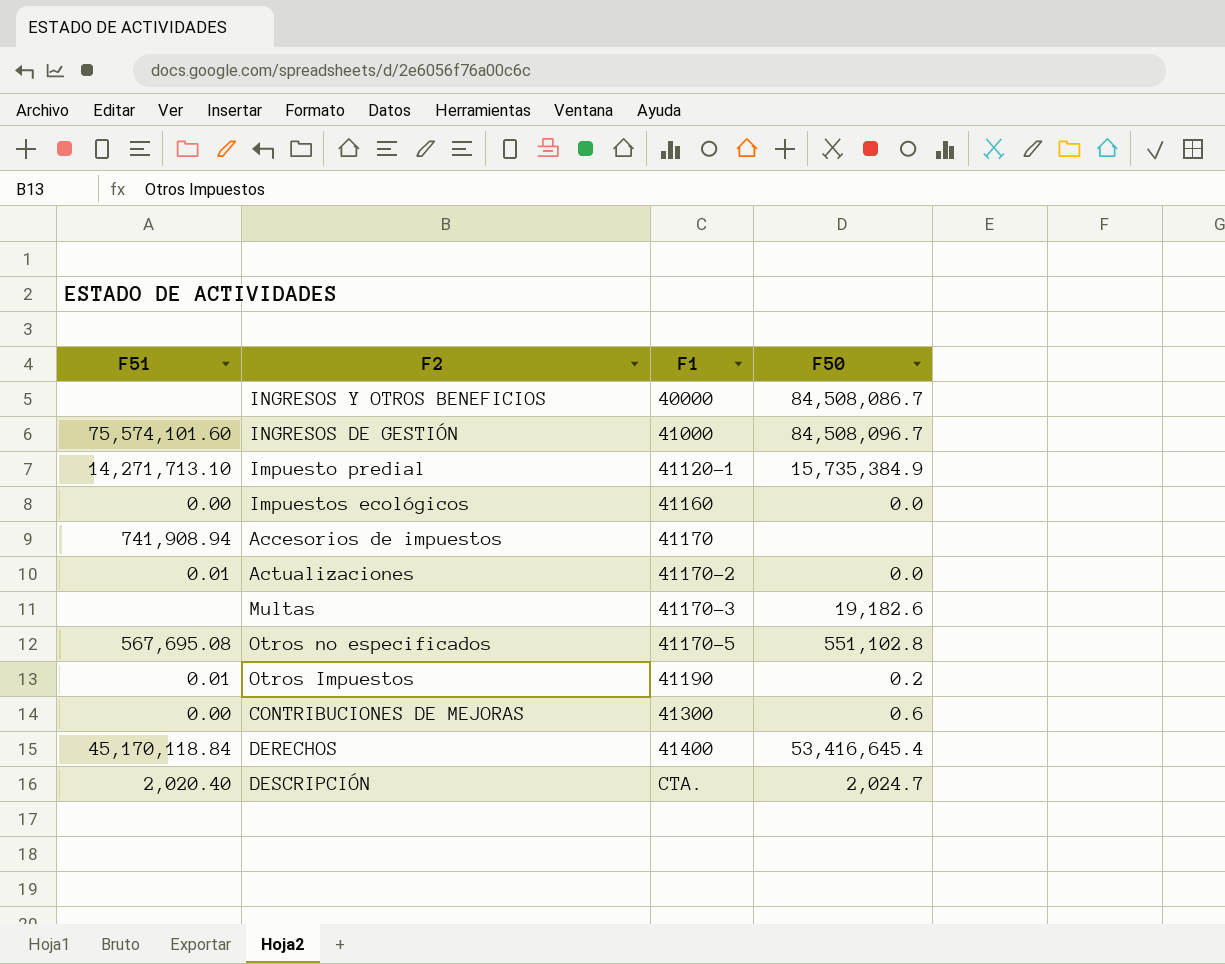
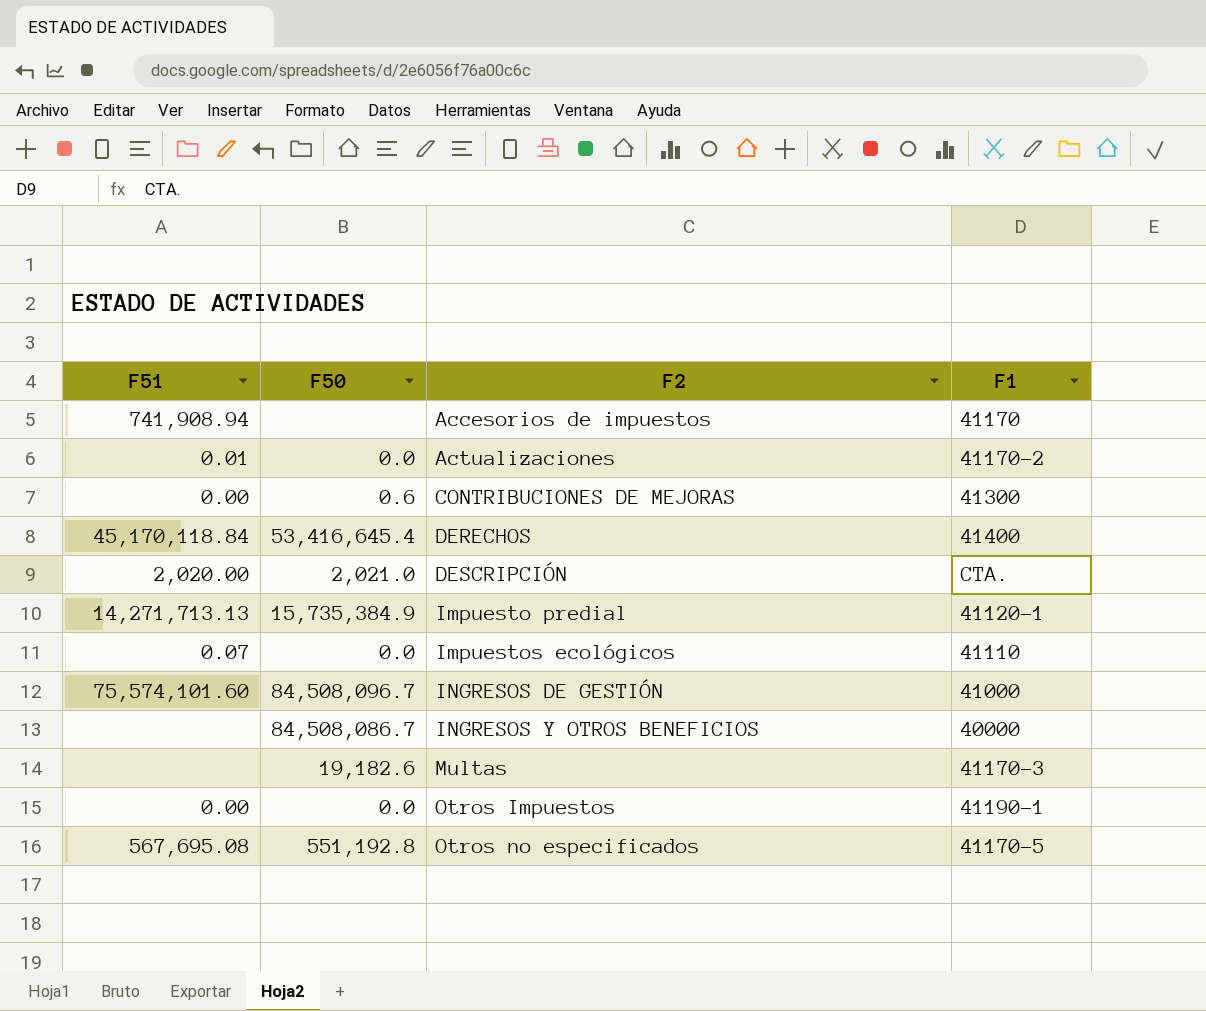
row order: F1 ascending -> F2 ascending
column F50 | position: 4 -> 2
DESCRIPCIÓN | F51: 2,020.40 -> 2,020.00
DESCRIPCIÓN | F50: 2,024.7 -> 2,021.0
Impuesto predial | F51: 14,271,713.10 -> 14,271,713.13
Impuestos ecológicos | F51: 0.00 -> 0.07
Impuestos ecológicos | F1: 41160 -> 41110
Otros Impuestos | F51: 0.01 -> 0.00
Otros Impuestos | F50: 0.2 -> 0.0
Otros Impuestos | F1: 41190 -> 41190-1
Otros no especificados | F50: 551,102.8 -> 551,192.8

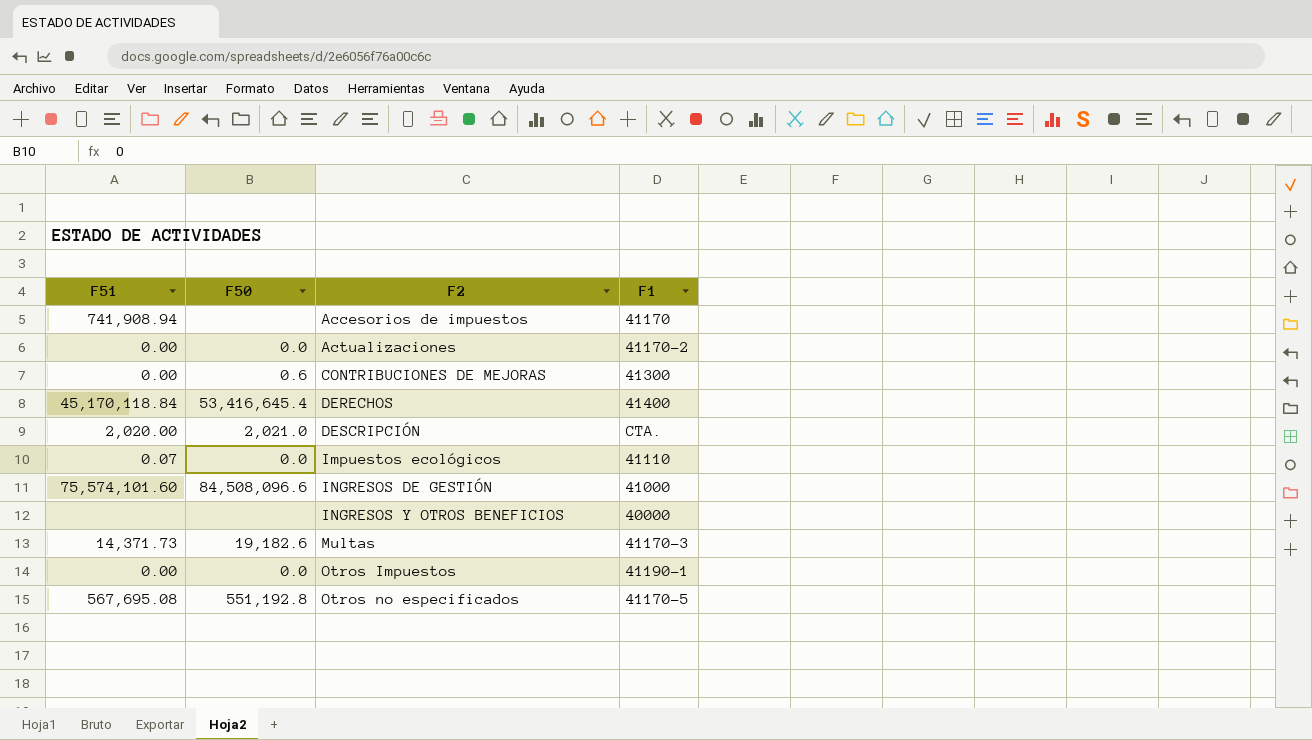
row Impuesto predial: 14,271,713.13 | 15,735,384.9 | 41120-1 -> none
Actualizaciones | F51: 0.01 -> 0.00
INGRESOS DE GESTIÓN | F50: 84,508,096.7 -> 84,508,096.6
INGRESOS Y OTROS BENEFICIOS | F50: 84,508,086.7 -> none
Multas | F51: none -> 14,371.73

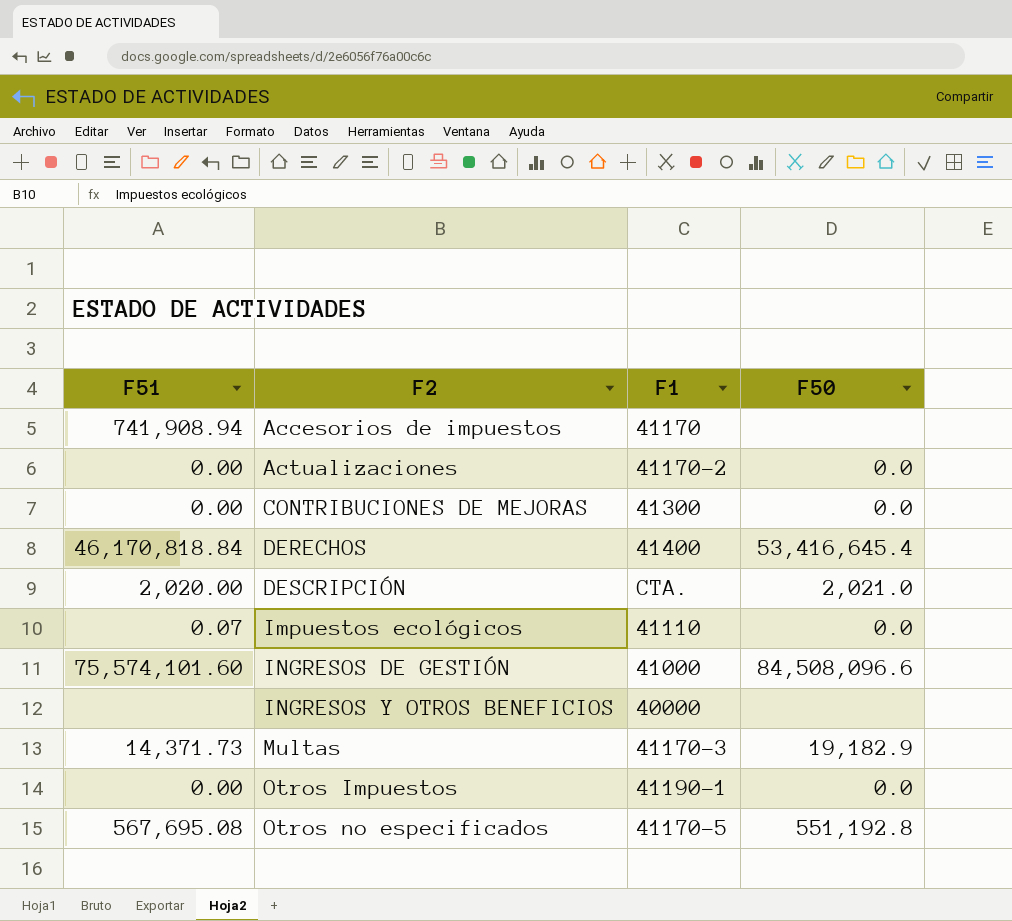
column F50 | position: 2 -> 4
CONTRIBUCIONES DE MEJORAS | F50: 0.6 -> 0.0
DERECHOS | F51: 45,170,118.84 -> 46,170,818.84
Multas | F50: 19,182.6 -> 19,182.9

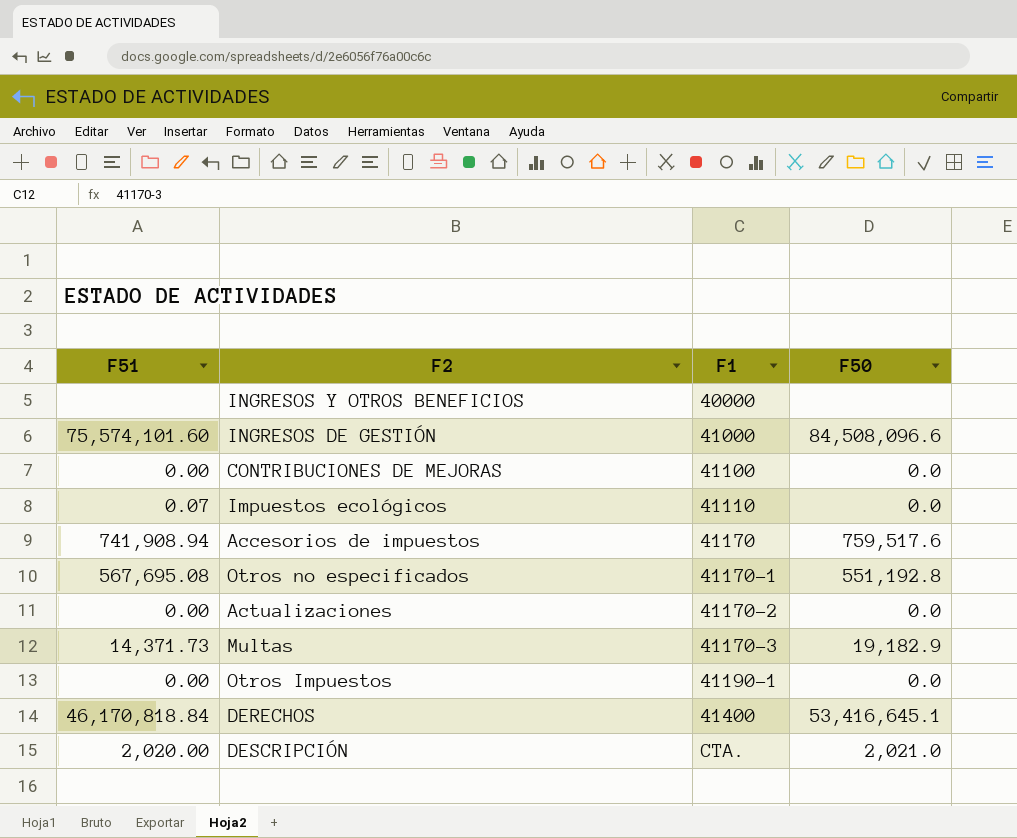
row order: F2 ascending -> F1 ascending
CONTRIBUCIONES DE MEJORAS | F1: 41300 -> 41100
Accesorios de impuestos | F50: none -> 759,517.6
Otros no especificados | F1: 41170-5 -> 41170-1
DERECHOS | F50: 53,416,645.4 -> 53,416,645.1

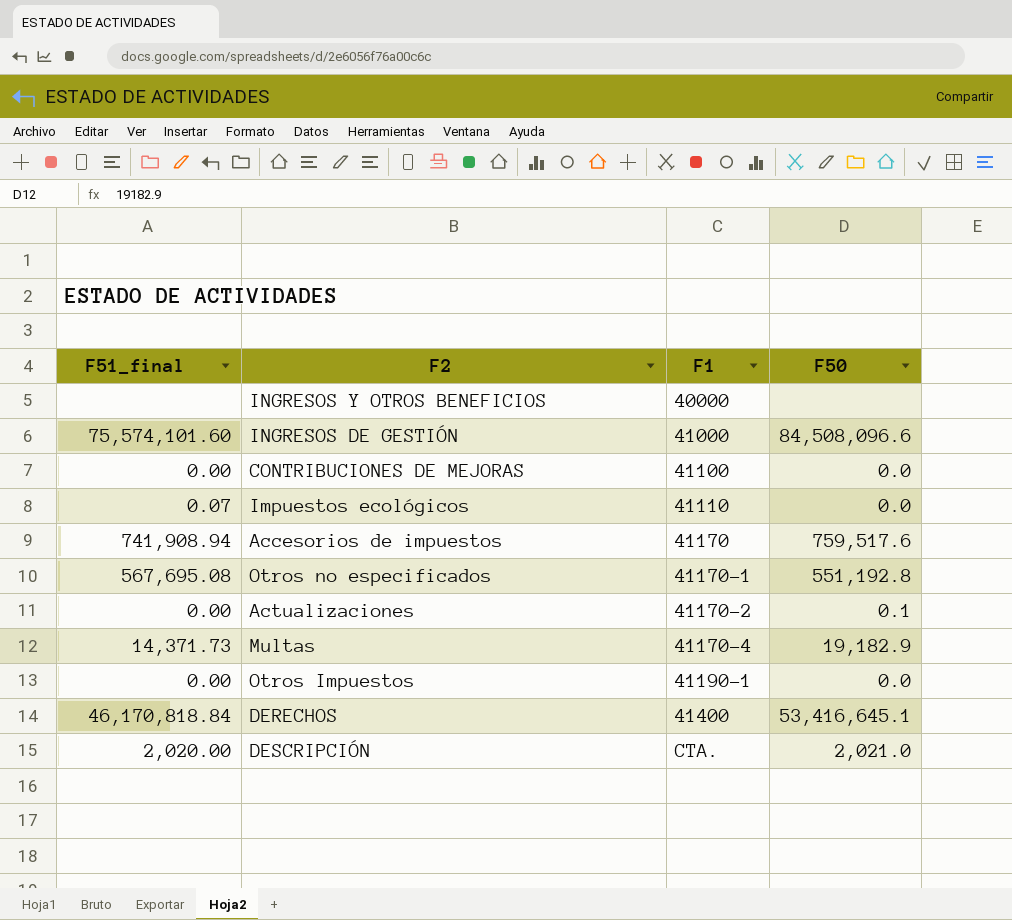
column name: F51 -> F51_final
Actualizaciones | F50: 0.0 -> 0.1
Multas | F1: 41170-3 -> 41170-4

